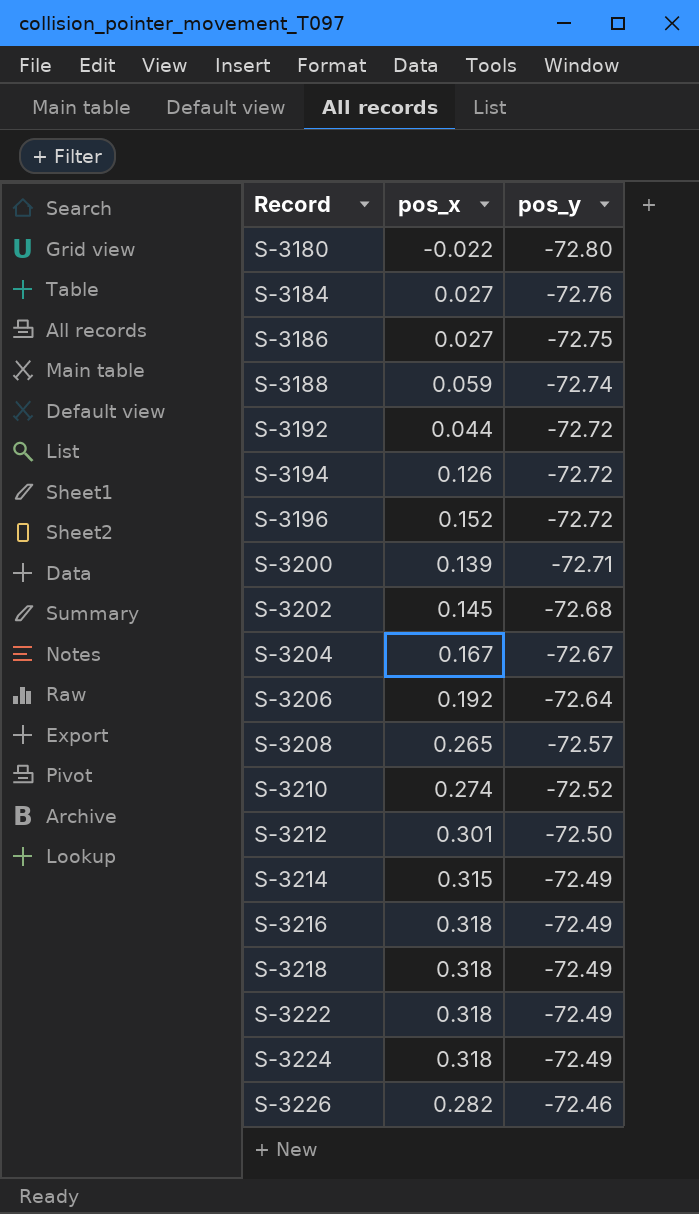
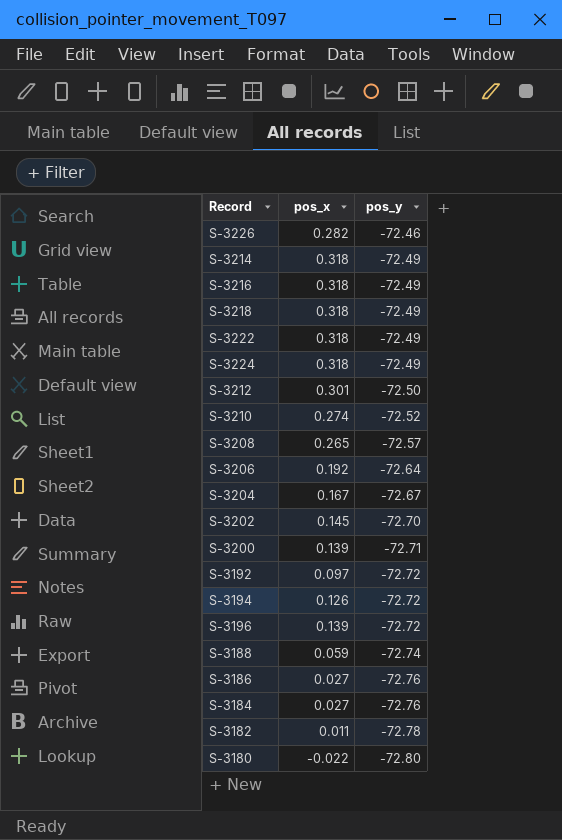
row order: Record ascending -> pos_y descending
S-3214 | pos_x: 0.315 -> 0.318
S-3202 | pos_y: -72.68 -> -72.70
S-3192 | pos_x: 0.044 -> 0.097
S-3196 | pos_x: 0.152 -> 0.139
S-3186 | pos_y: -72.75 -> -72.76
row S-3182: none -> 0.011 | -72.78

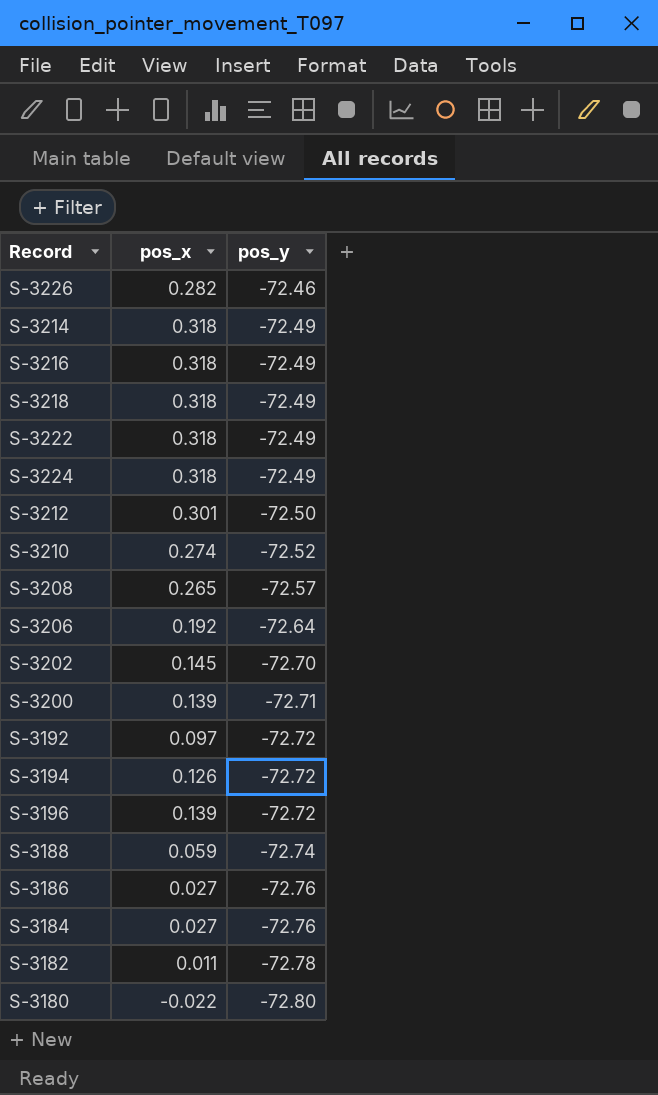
row S-3204: 0.167 | -72.67 -> none

